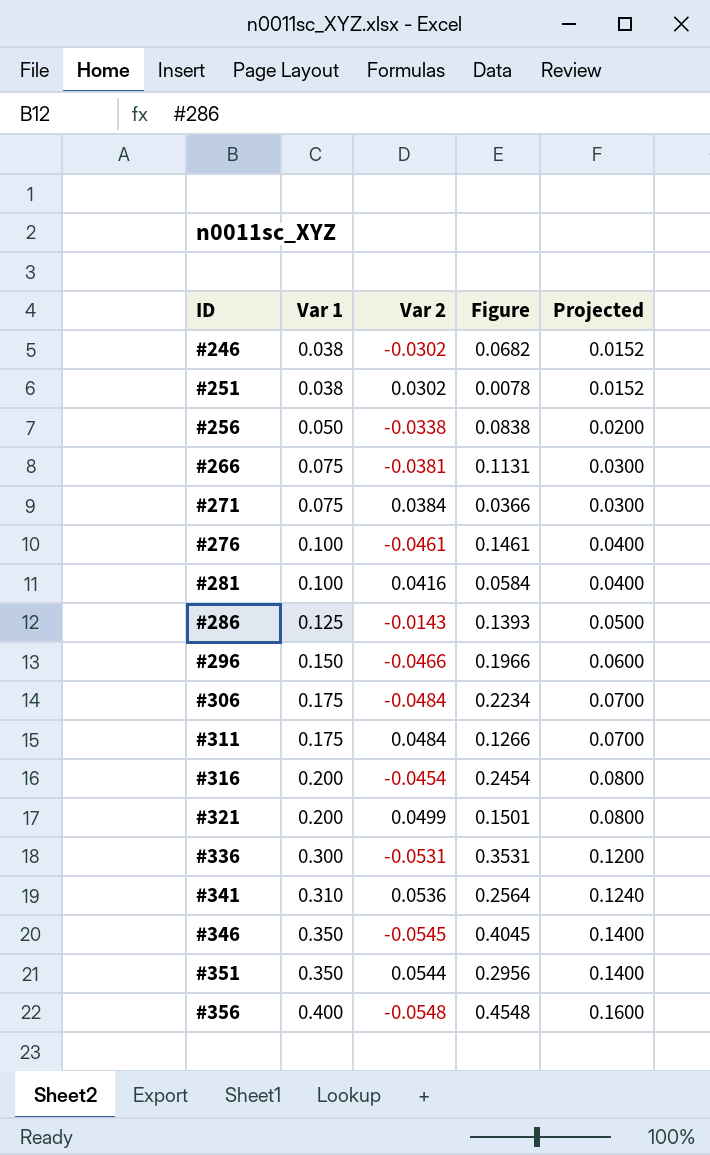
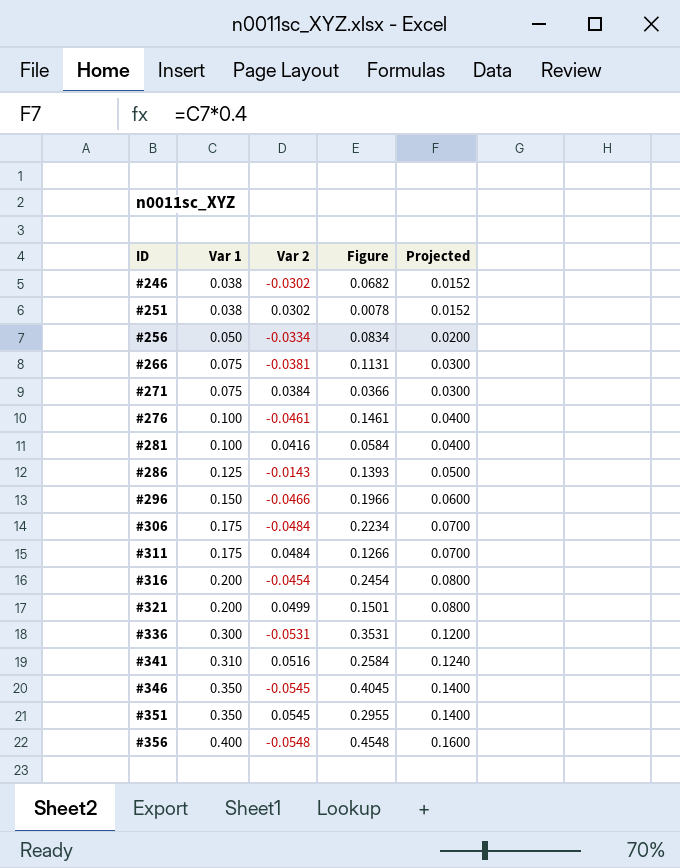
#256 | Var 2: -0.0338 -> -0.0334
#256 | Figure: 0.0838 -> 0.0834
#341 | Var 2: 0.0536 -> 0.0516
#341 | Figure: 0.2564 -> 0.2584
#351 | Var 2: 0.0544 -> 0.0545
#351 | Figure: 0.2956 -> 0.2955

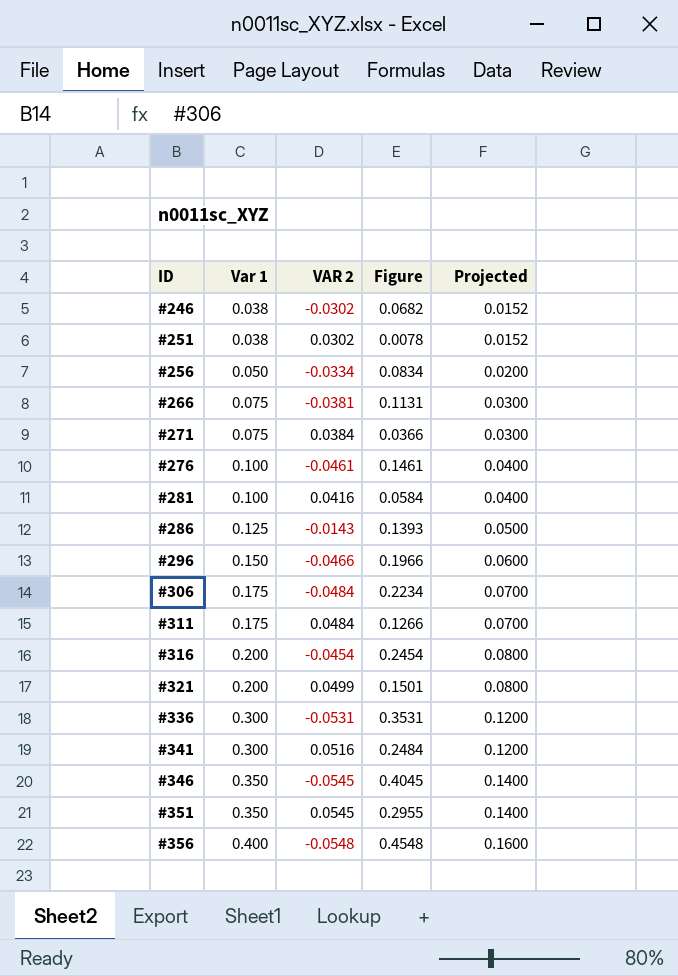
column name: Var 2 -> VAR 2
#341 | Var 1: 0.310 -> 0.300
#341 | Figure: 0.2584 -> 0.2484
#341 | Projected: 0.1240 -> 0.1200

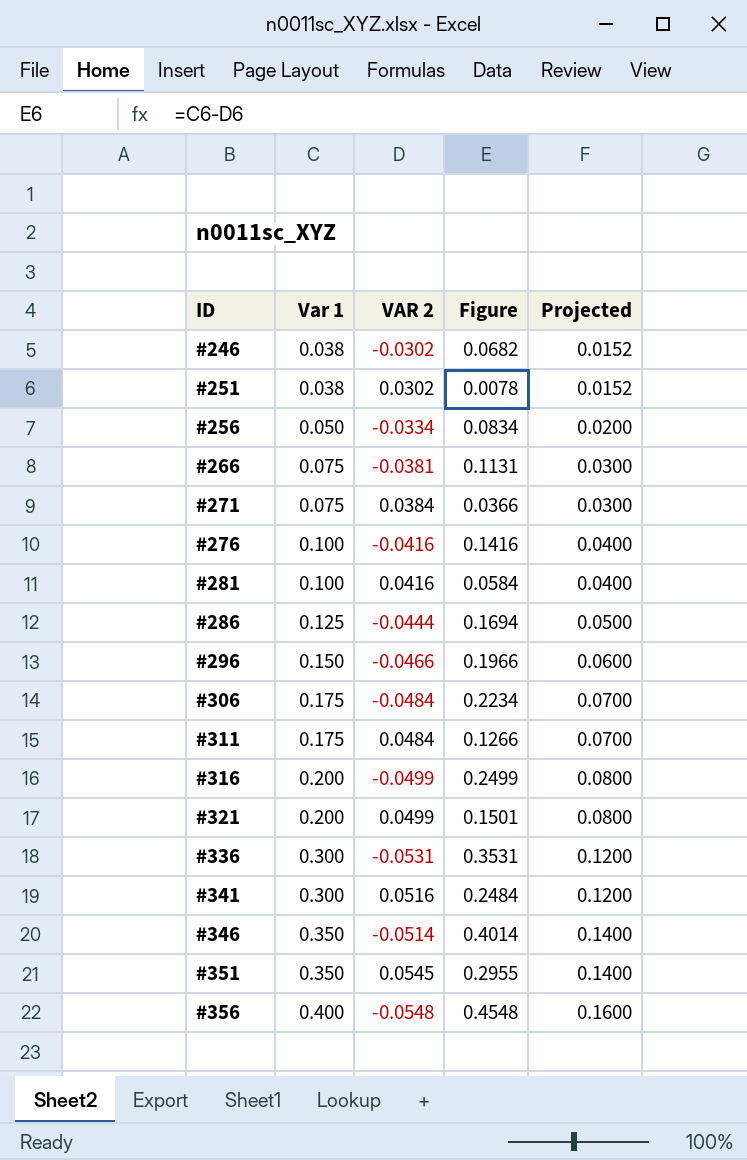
#276 | VAR 2: -0.0461 -> -0.0416
#276 | Figure: 0.1461 -> 0.1416
#286 | VAR 2: -0.0143 -> -0.0444
#286 | Figure: 0.1393 -> 0.1694
#316 | VAR 2: -0.0454 -> -0.0499
#316 | Figure: 0.2454 -> 0.2499
#346 | VAR 2: -0.0545 -> -0.0514
#346 | Figure: 0.4045 -> 0.4014

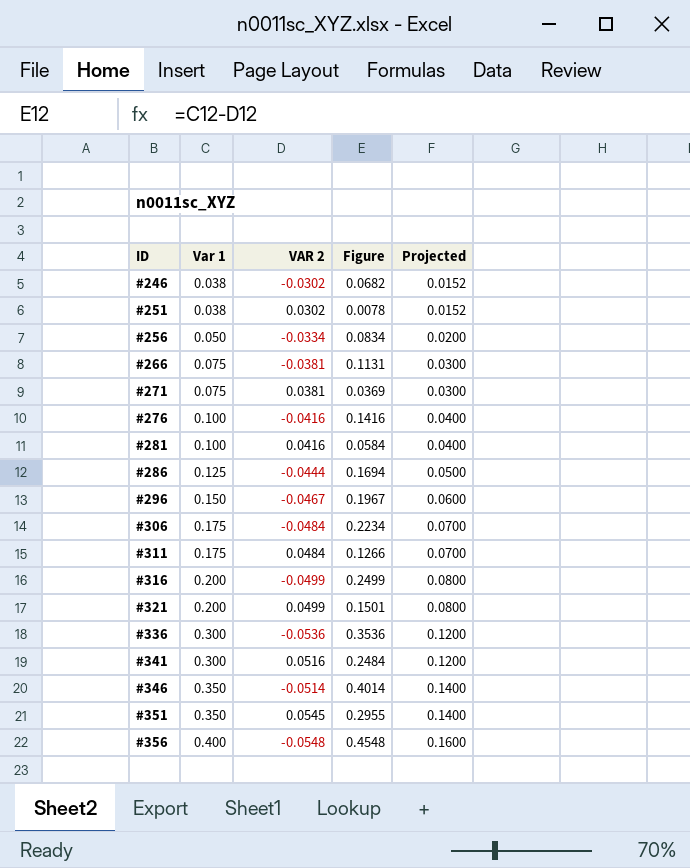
#271 | VAR 2: 0.0384 -> 0.0381
#271 | Figure: 0.0366 -> 0.0369
#296 | VAR 2: -0.0466 -> -0.0467
#296 | Figure: 0.1966 -> 0.1967
#336 | VAR 2: -0.0531 -> -0.0536
#336 | Figure: 0.3531 -> 0.3536

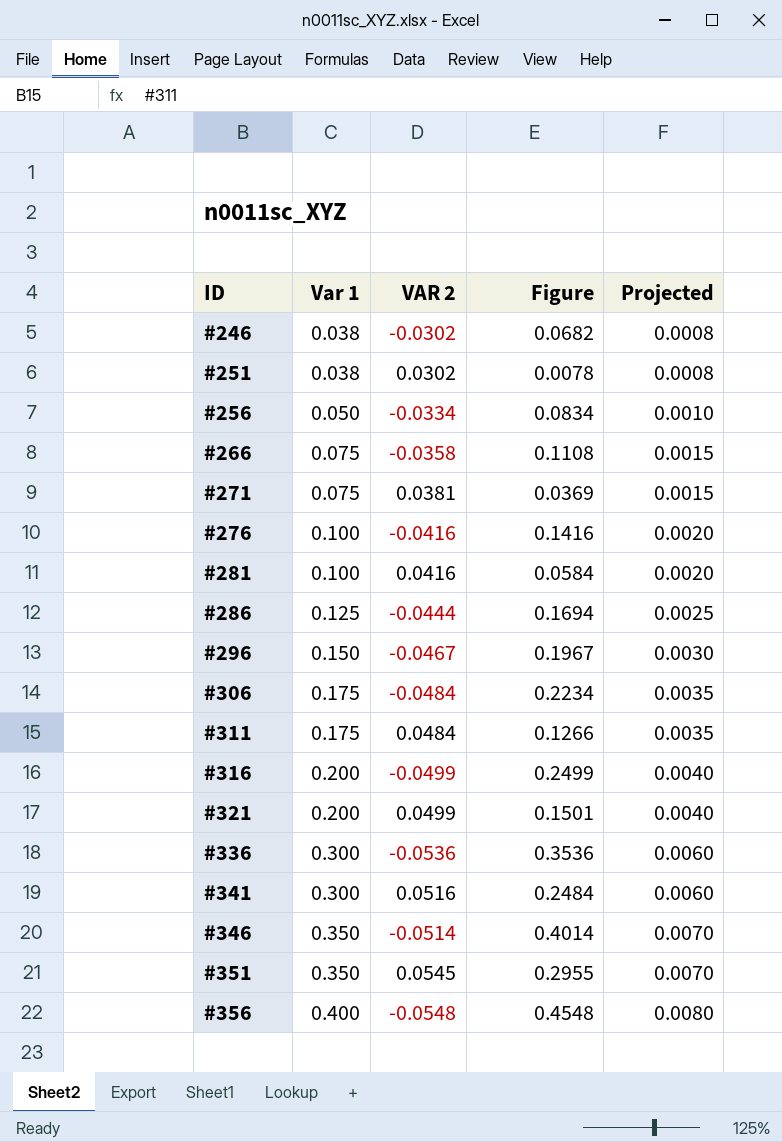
column Projected | formula: [Var 1] * 0.4 -> [Var 1] * 0.02
#266 | VAR 2: -0.0381 -> -0.0358
#266 | Figure: 0.1131 -> 0.1108

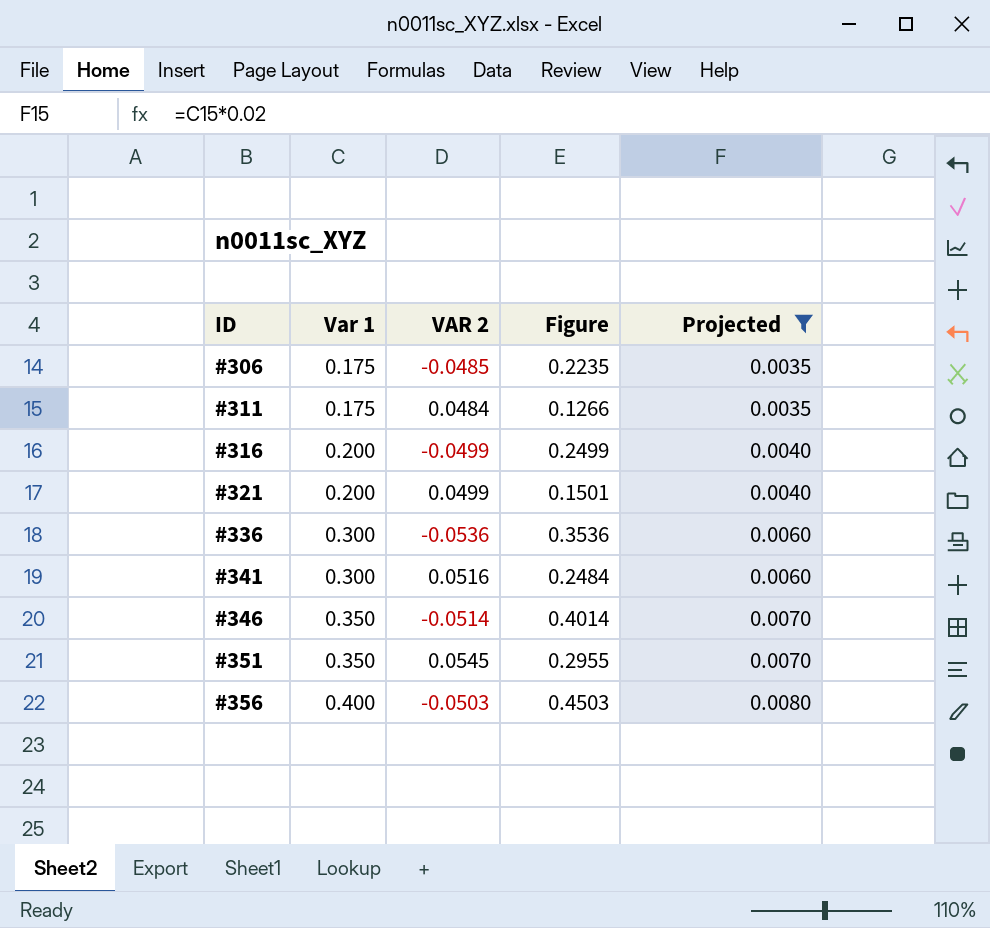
filter: none -> Projected >= 0.0035
#306 | VAR 2: -0.0484 -> -0.0485
#306 | Figure: 0.2234 -> 0.2235
#356 | VAR 2: -0.0548 -> -0.0503
#356 | Figure: 0.4548 -> 0.4503

